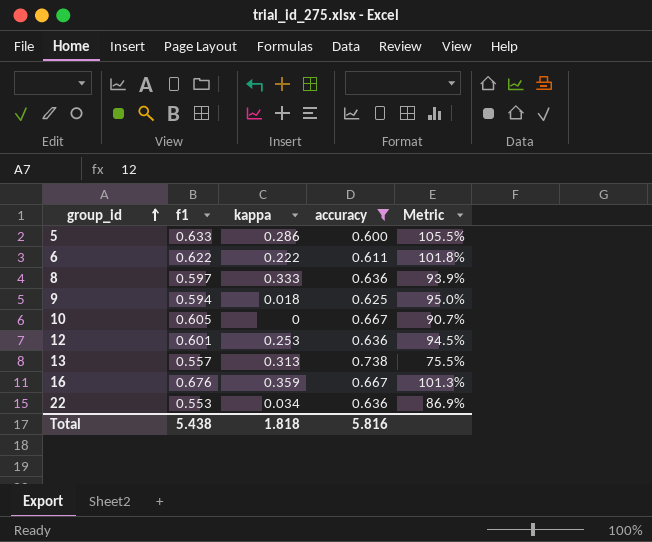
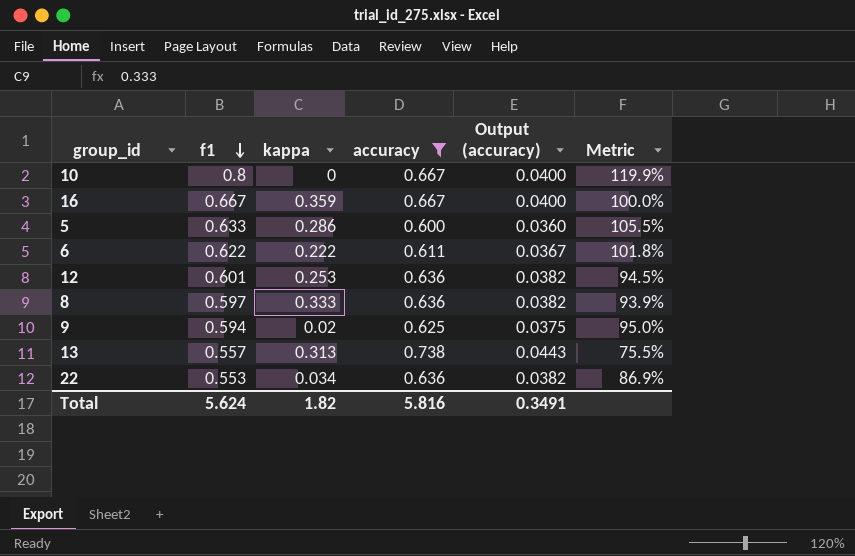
row order: group_id ascending -> f1 descending
column Output (accuracy) | formula: none -> [accuracy] * 0.06
10 | f1: 0.605 -> 0.8
10 | Metric: 90.7% -> 119.9%
16 | f1: 0.676 -> 0.667
16 | Metric: 101.3% -> 100.0%
9 | kappa: 0.018 -> 0.02
Total | f1: 5.438 -> 5.624
Total | kappa: 1.818 -> 1.82

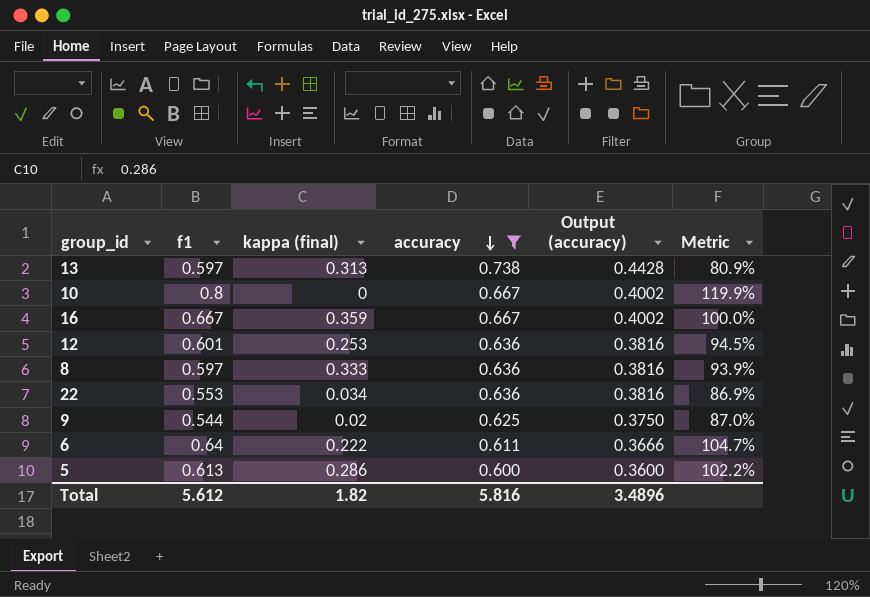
row order: f1 descending -> accuracy descending
column name: kappa -> kappa (final)
column Output (accuracy) | formula: [accuracy] * 0.06 -> [accuracy] * 0.6
13 | f1: 0.557 -> 0.597
13 | Metric: 75.5% -> 80.9%
9 | f1: 0.594 -> 0.544
9 | Metric: 95.0% -> 87.0%
6 | f1: 0.622 -> 0.64
6 | Metric: 101.8% -> 104.7%
5 | f1: 0.633 -> 0.613
5 | Metric: 105.5% -> 102.2%
Total | f1: 5.624 -> 5.612
Total | Output (accuracy): 0.3491 -> 3.4896

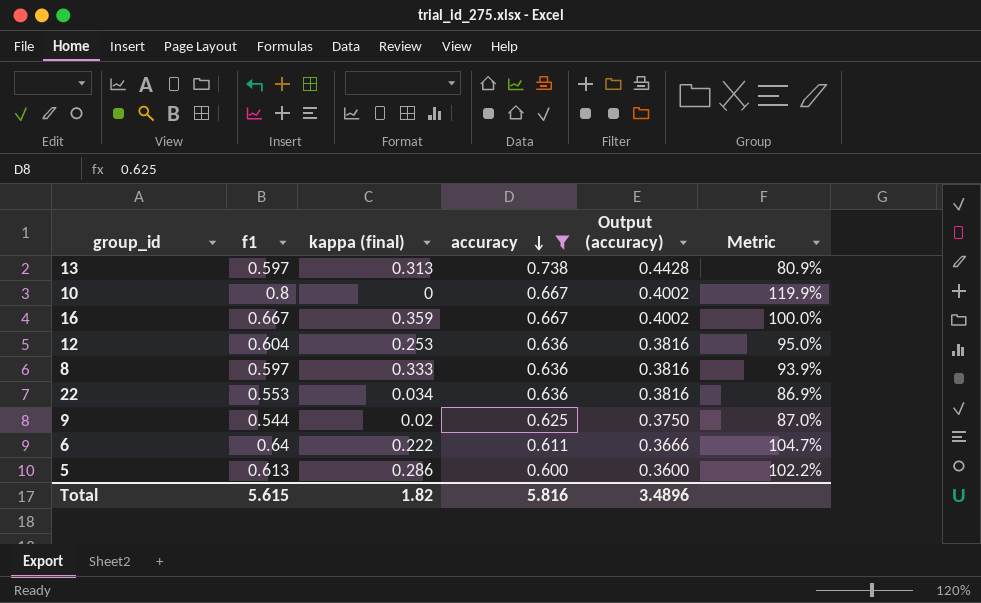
12 | f1: 0.601 -> 0.604
12 | Metric: 94.5% -> 95.0%
Total | f1: 5.612 -> 5.615

